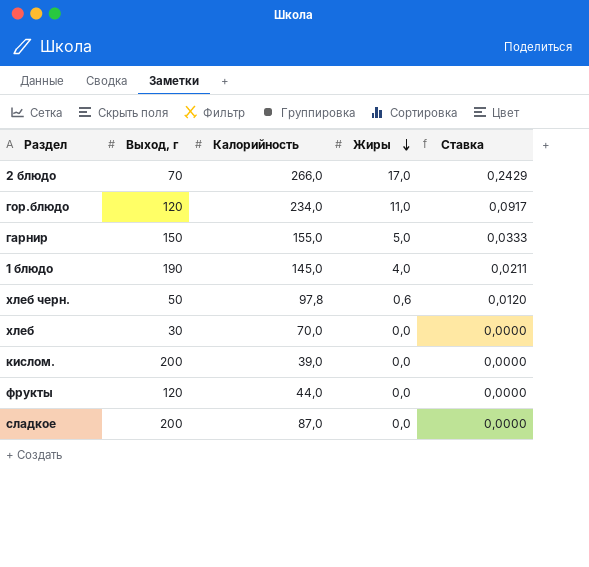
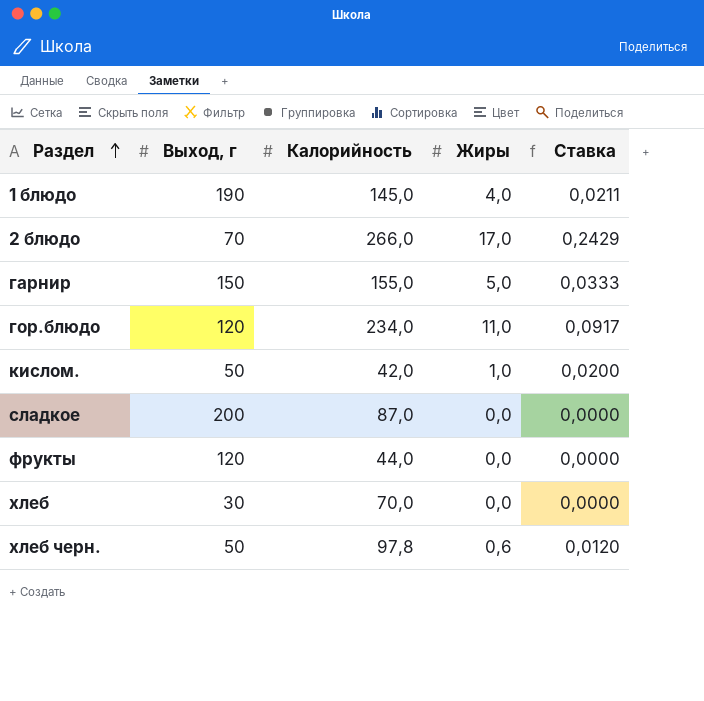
row order: Жиры descending -> Раздел ascending
кислом. | Выход, г: 200 -> 50
кислом. | Калорийность: 39,0 -> 42,0
кислом. | Жиры: 0,0 -> 1,0
кислом. | Ставка: 0,0000 -> 0,0200

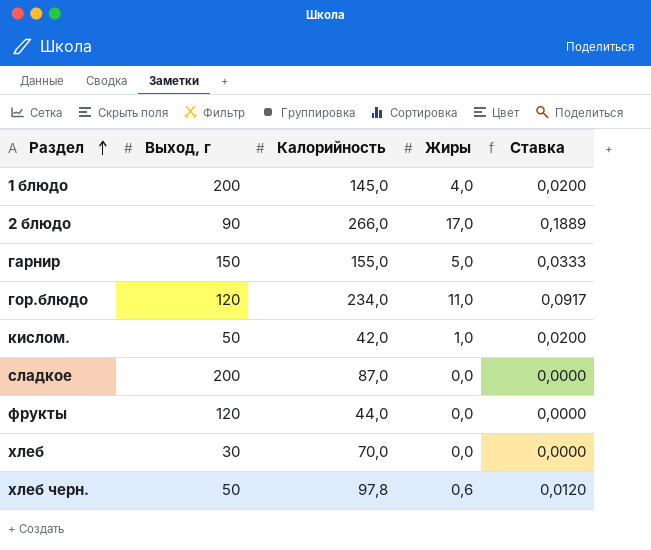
1 блюдо | Выход, г: 190 -> 200
1 блюдо | Ставка: 0,0211 -> 0,0200
2 блюдо | Выход, г: 70 -> 90
2 блюдо | Ставка: 0,2429 -> 0,1889

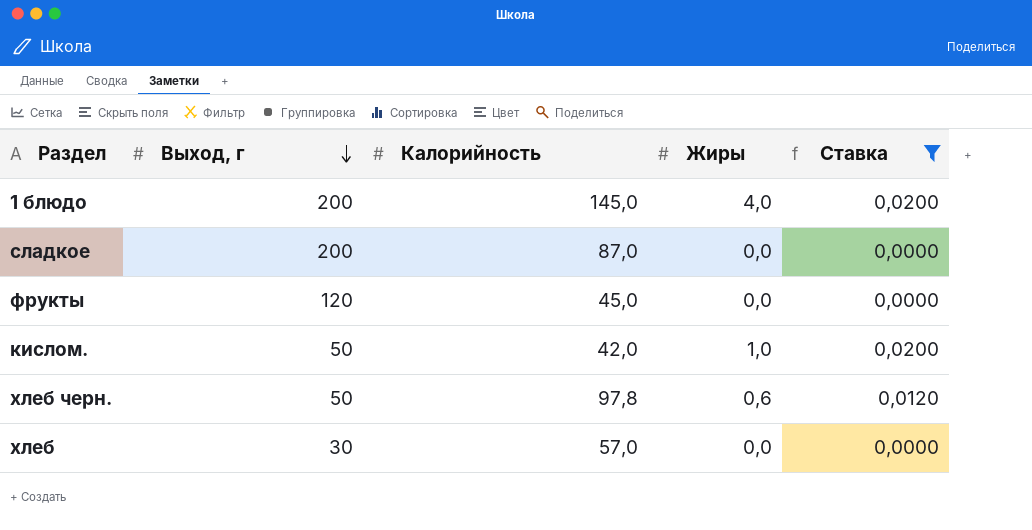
filter: none -> Ставка <= 0,0200
row order: Раздел ascending -> Выход, г descending
фрукты | Калорийность: 44,0 -> 45,0
хлеб | Калорийность: 70,0 -> 57,0

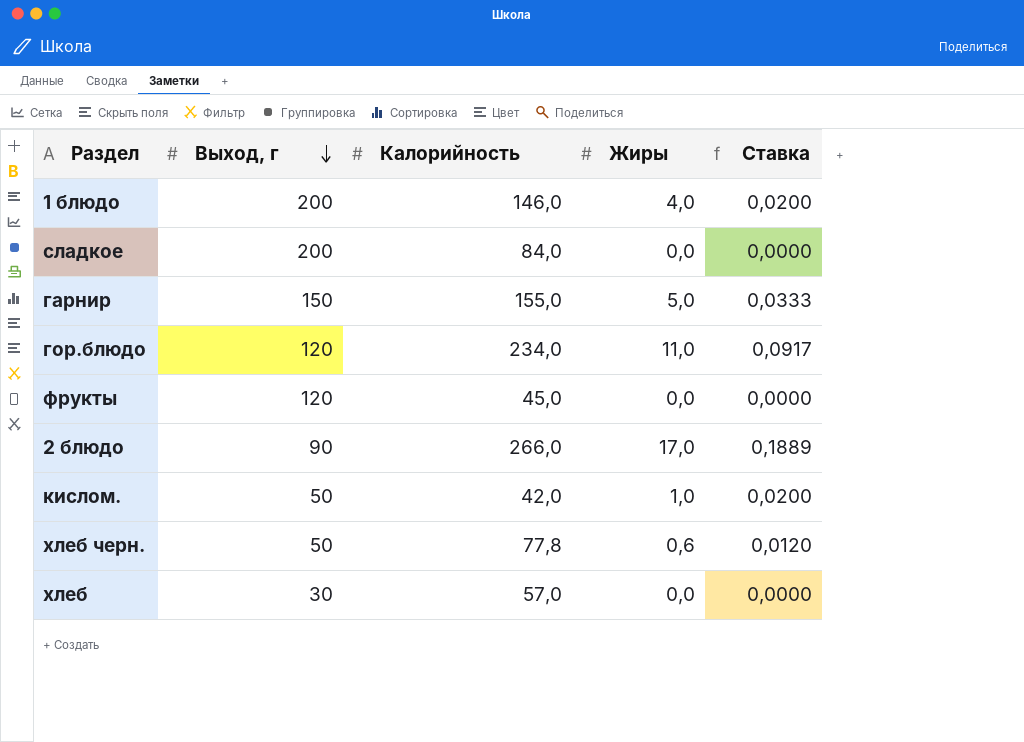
filter: Ставка <= 0,0200 -> none
1 блюдо | Калорийность: 145,0 -> 146,0
сладкое | Калорийность: 87,0 -> 84,0
хлеб черн. | Калорийность: 97,8 -> 77,8

